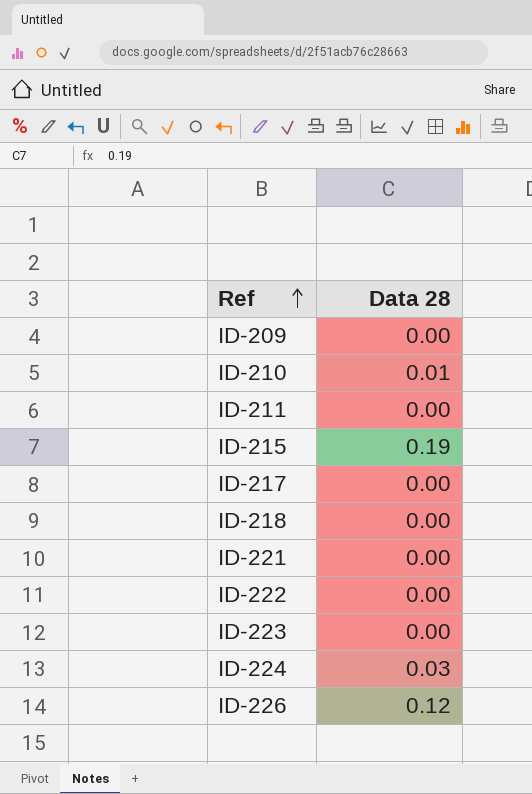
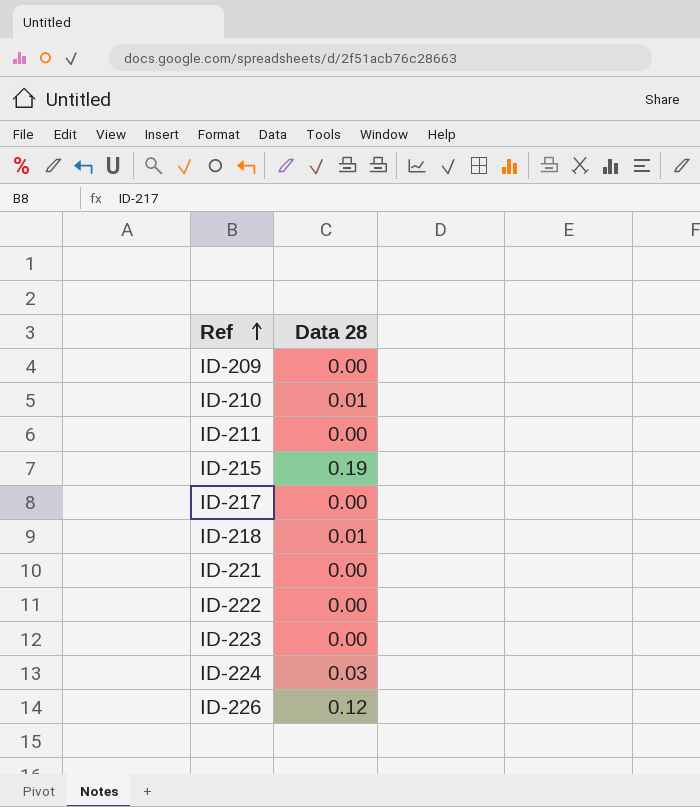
ID-218 | Data 28: 0.00 -> 0.01

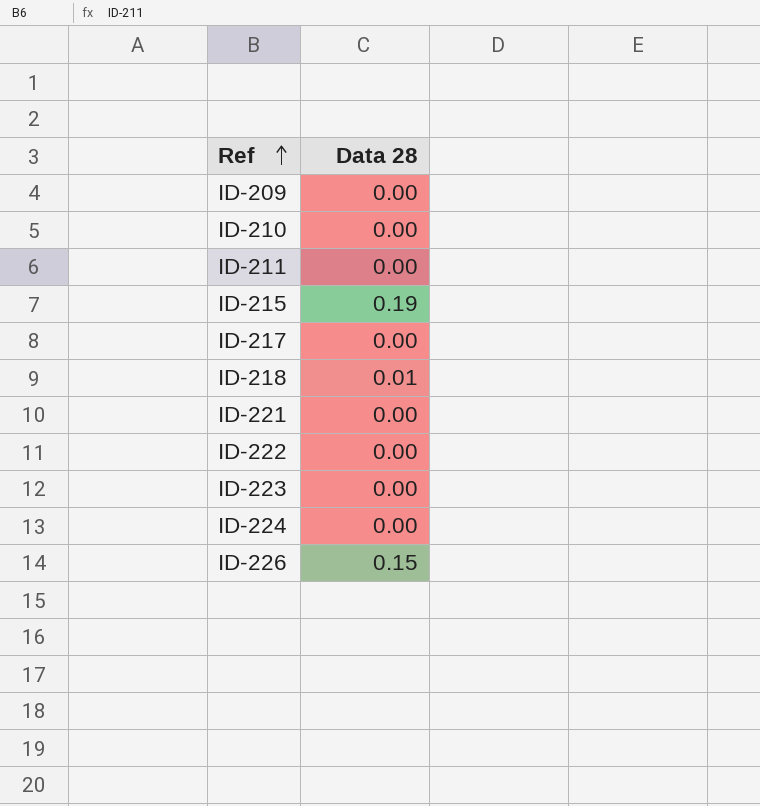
ID-210 | Data 28: 0.01 -> 0.00
ID-224 | Data 28: 0.03 -> 0.00
ID-226 | Data 28: 0.12 -> 0.15

